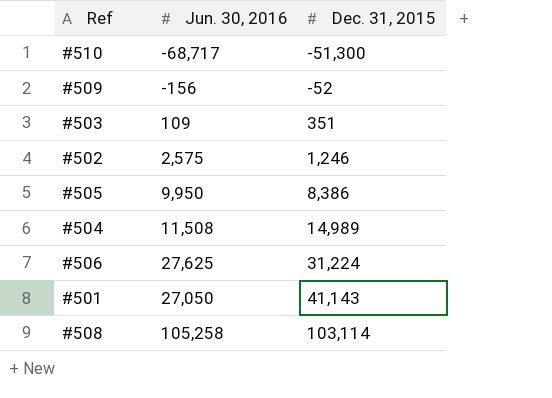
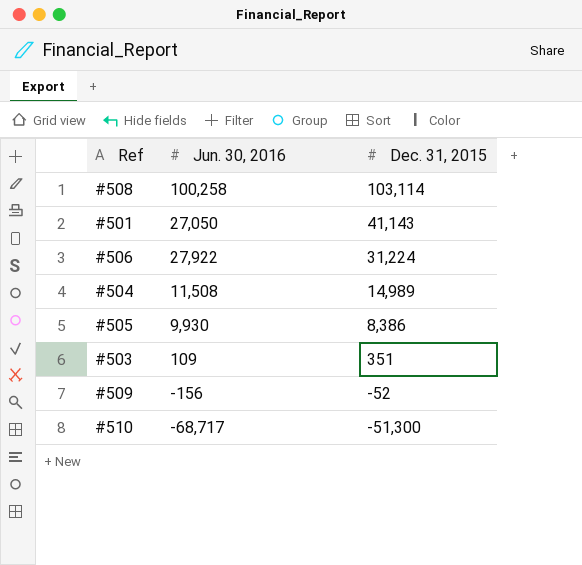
row order: Dec. 31, 2015 ascending -> Dec. 31, 2015 descending
row #502: 2,575 | 1,246 -> none
#508 | Jun. 30, 2016: 105,258 -> 100,258
#506 | Jun. 30, 2016: 27,625 -> 27,922
#505 | Jun. 30, 2016: 9,950 -> 9,930

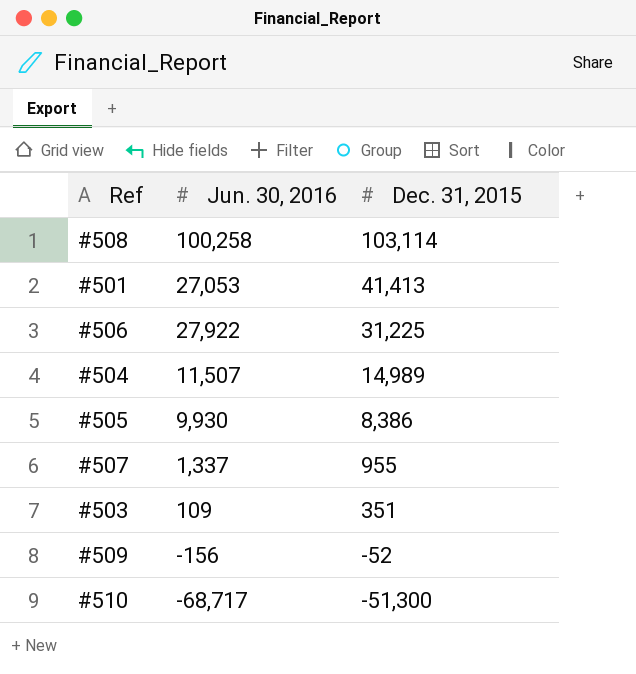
#501 | Jun. 30, 2016: 27,050 -> 27,053
#501 | Dec. 31, 2015: 41,143 -> 41,413
#506 | Dec. 31, 2015: 31,224 -> 31,225
#504 | Jun. 30, 2016: 11,508 -> 11,507
row #507: none -> 1,337 | 955

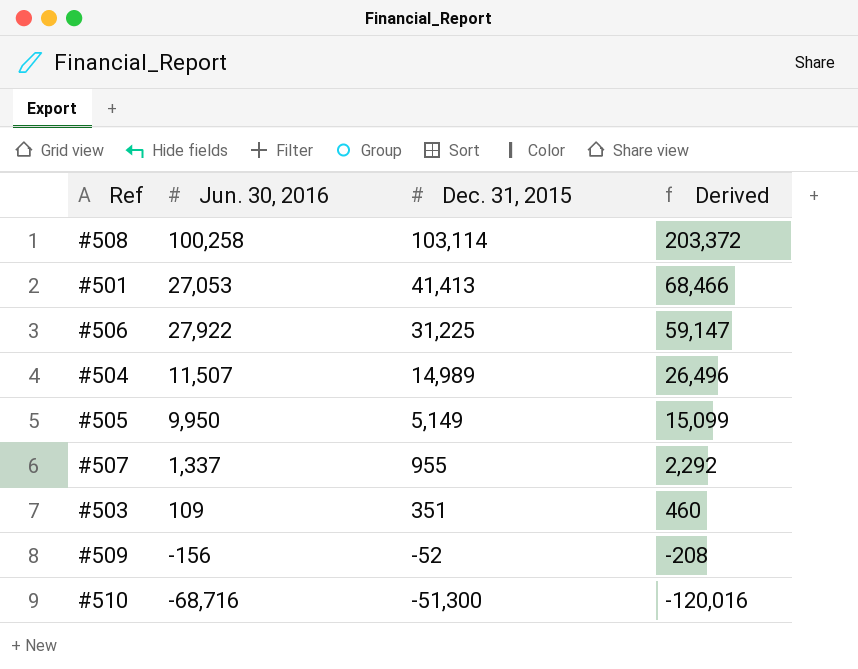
column Derived | formula: none -> [Jun. 30, 2016] + [Dec. 31, 2015]
#505 | Jun. 30, 2016: 9,930 -> 9,950
#505 | Dec. 31, 2015: 8,386 -> 5,149
#510 | Jun. 30, 2016: -68,717 -> -68,716

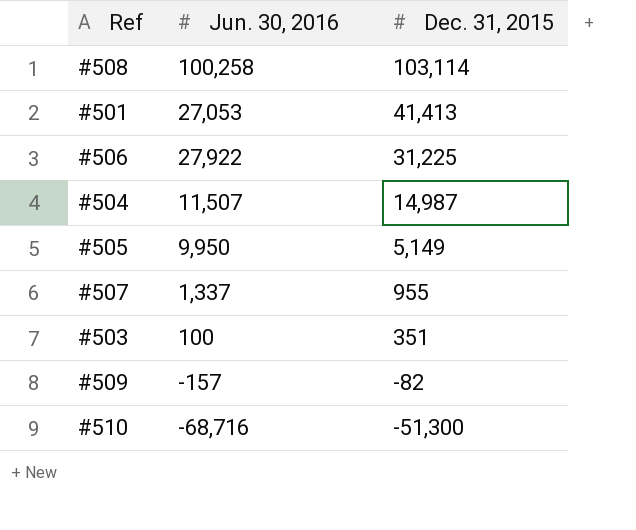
column Derived | formula: [Jun. 30, 2016] + [Dec. 31, 2015] -> none
#504 | Dec. 31, 2015: 14,989 -> 14,987
#503 | Jun. 30, 2016: 109 -> 100
#509 | Jun. 30, 2016: -156 -> -157
#509 | Dec. 31, 2015: -52 -> -82

